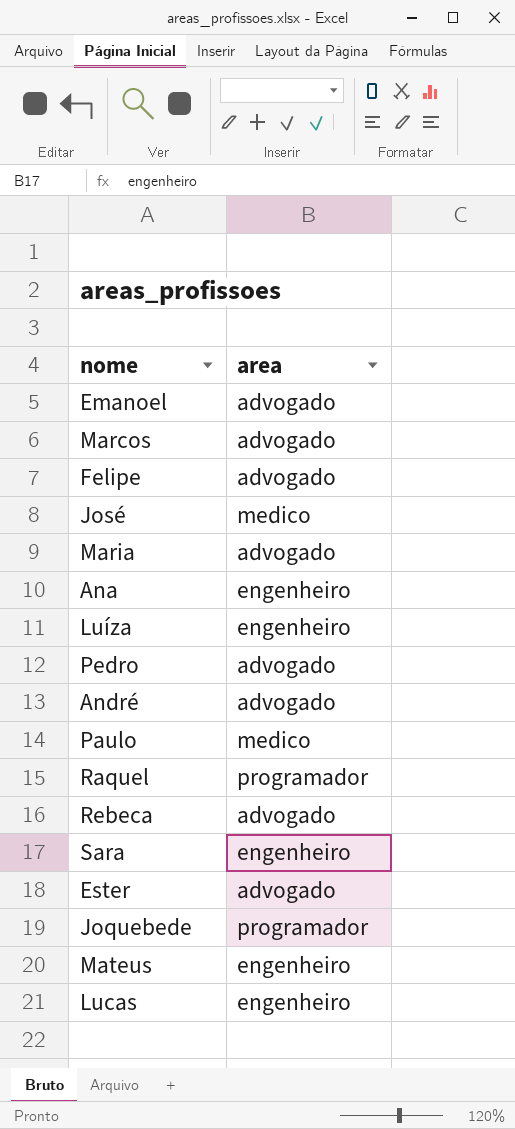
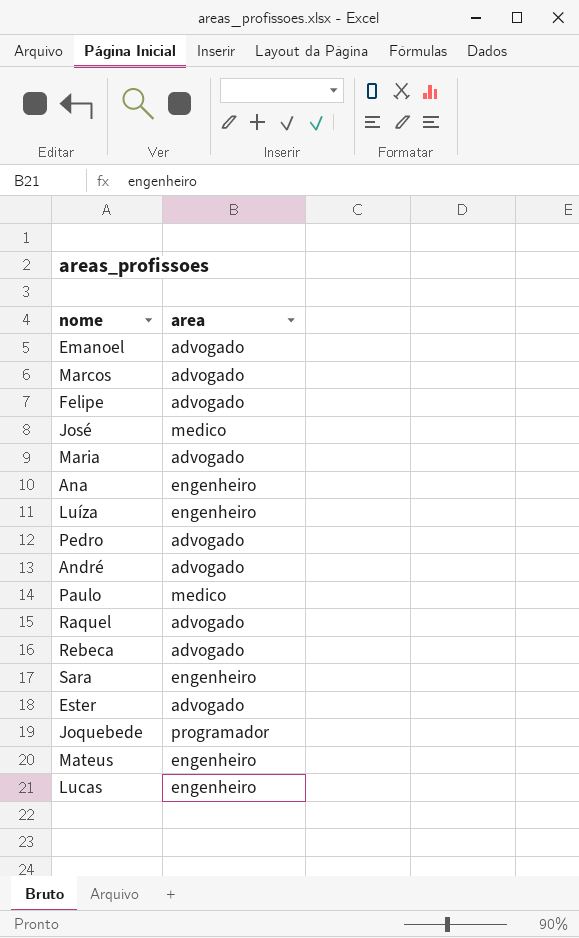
Raquel | area: programador -> advogado

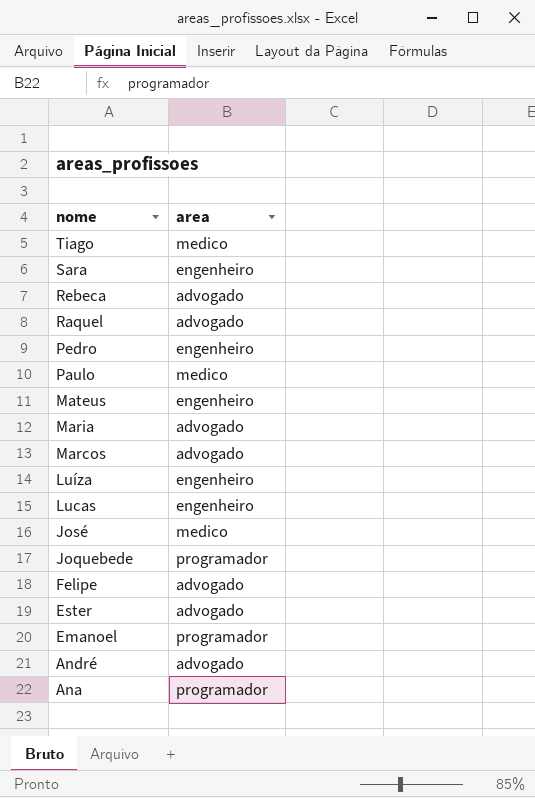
row order: none -> nome descending
row Tiago: none -> medico
Pedro | area: advogado -> engenheiro
Emanoel | area: advogado -> programador
Ana | area: engenheiro -> programador

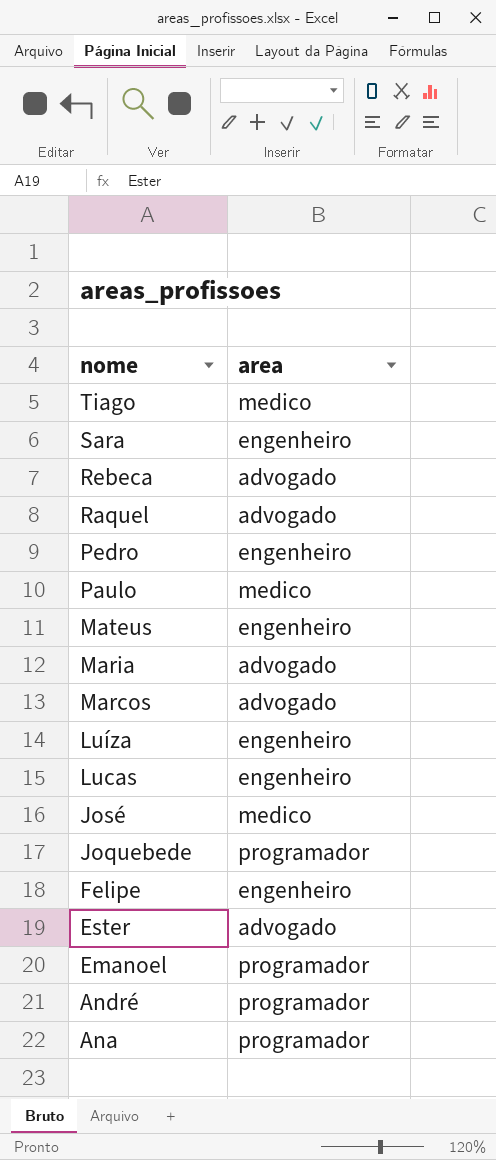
Felipe | area: advogado -> engenheiro
André | area: advogado -> programador

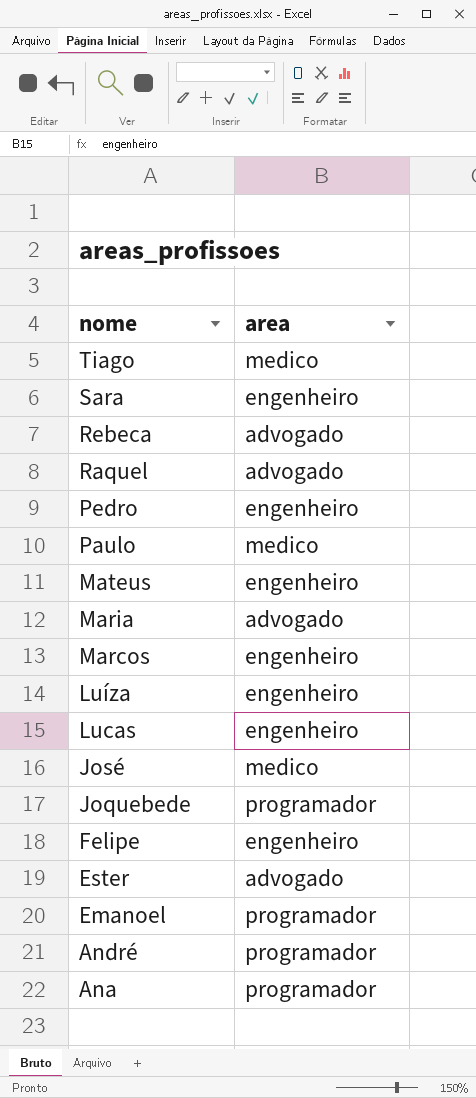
Marcos | area: advogado -> engenheiro

